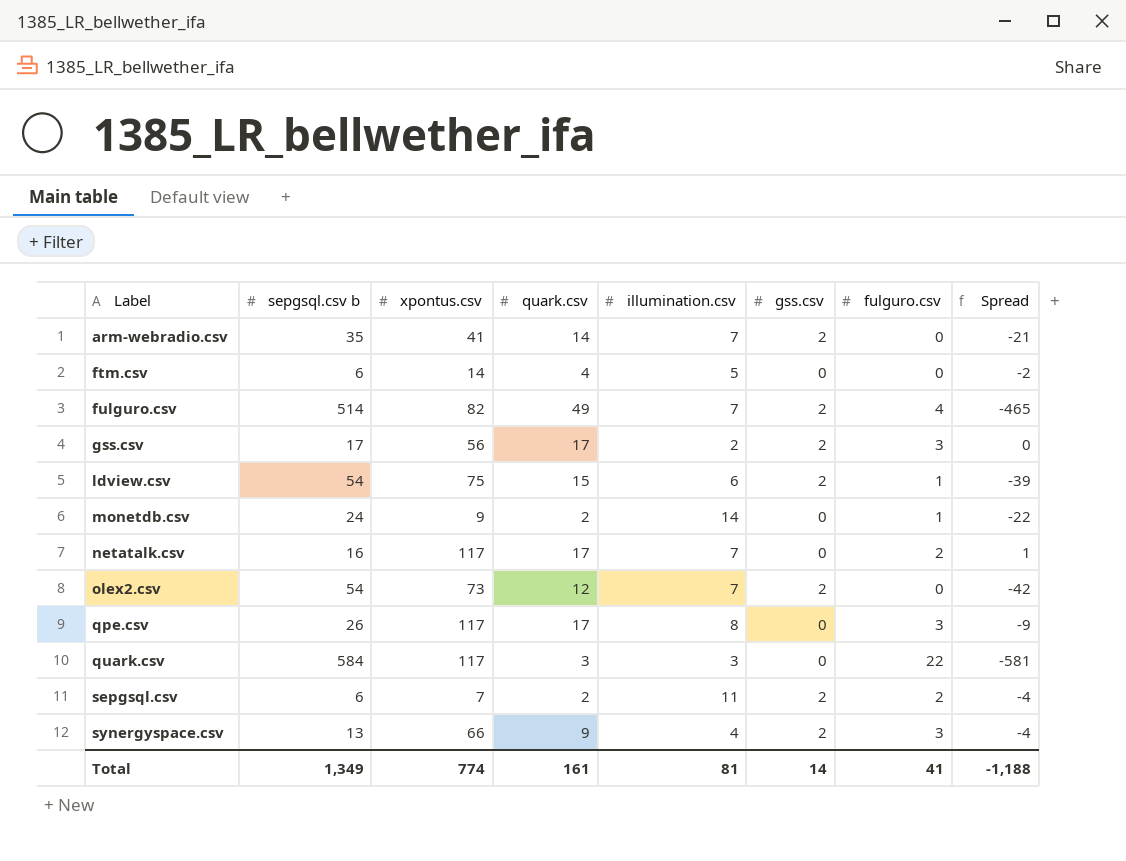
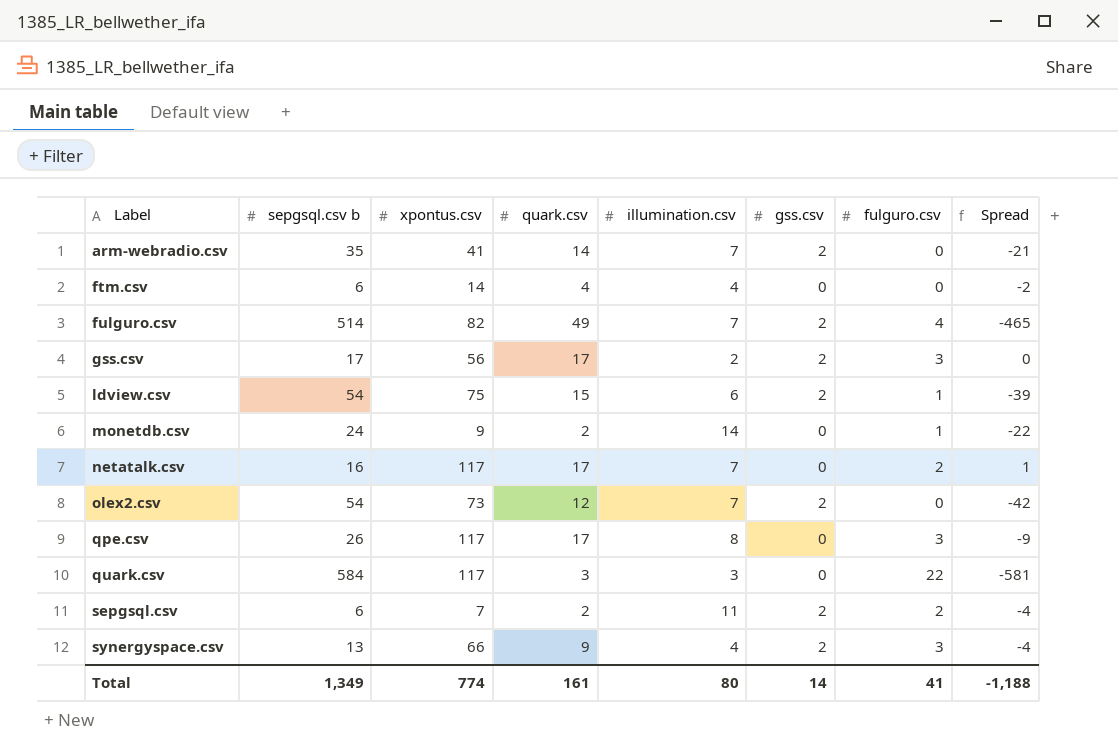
ftm.csv | illumination.csv: 5 -> 4
Total | illumination.csv: 81 -> 80

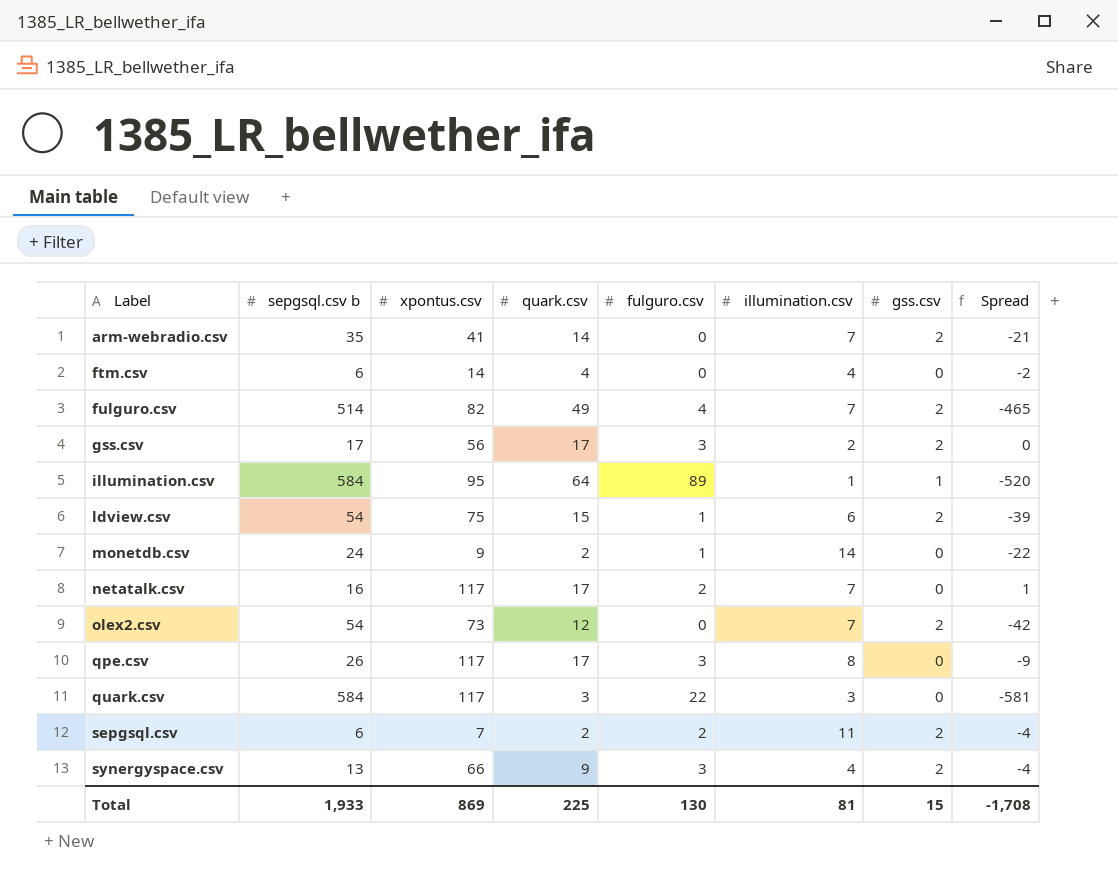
column fulguro.csv | position: 7 -> 5
row illumination.csv: none -> 584 | 95 | 64 | 89 | 1 | 1 | -520
Total | sepgsql.csv b: 1,349 -> 1,933
Total | xpontus.csv: 774 -> 869
Total | quark.csv: 161 -> 225
Total | fulguro.csv: 41 -> 130
Total | illumination.csv: 80 -> 81
Total | gss.csv: 14 -> 15
Total | Spread: -1,188 -> -1,708

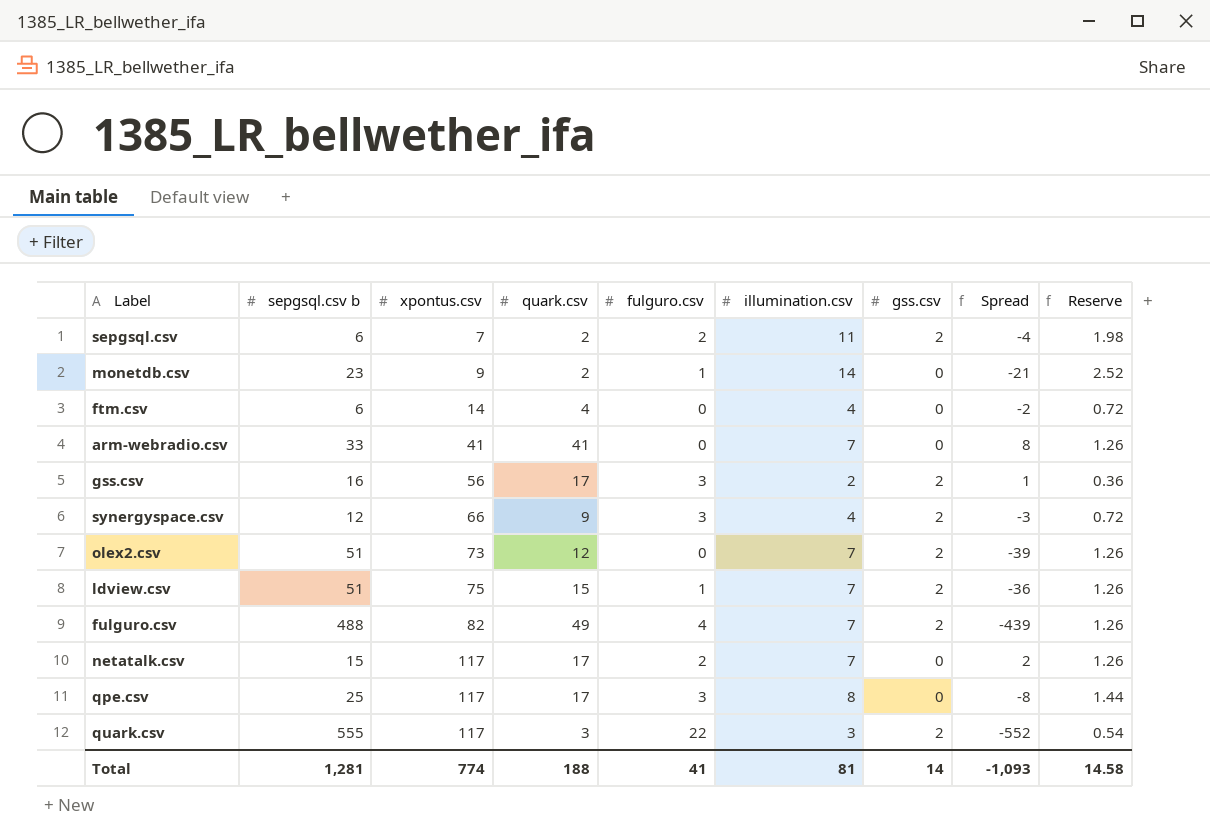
row order: Label ascending -> xpontus.csv ascending
column Reserve | formula: none -> [illumination.csv] * 0.18
row illumination.csv: 584 | 95 | 64 | 89 | 1 | 1 | -520 -> none
monetdb.csv | sepgsql.csv b: 24 -> 23
monetdb.csv | Spread: -22 -> -21
arm-webradio.csv | sepgsql.csv b: 35 -> 33
arm-webradio.csv | quark.csv: 14 -> 41
arm-webradio.csv | gss.csv: 2 -> 0
arm-webradio.csv | Spread: -21 -> 8
gss.csv | sepgsql.csv b: 17 -> 16
gss.csv | Spread: 0 -> 1
synergyspace.csv | sepgsql.csv b: 13 -> 12
synergyspace.csv | Spread: -4 -> -3
olex2.csv | sepgsql.csv b: 54 -> 51
olex2.csv | Spread: -42 -> -39
ldview.csv | sepgsql.csv b: 54 -> 51
ldview.csv | illumination.csv: 6 -> 7
ldview.csv | Spread: -39 -> -36
fulguro.csv | sepgsql.csv b: 514 -> 488
fulguro.csv | Spread: -465 -> -439
netatalk.csv | sepgsql.csv b: 16 -> 15
netatalk.csv | Spread: 1 -> 2
qpe.csv | sepgsql.csv b: 26 -> 25
qpe.csv | Spread: -9 -> -8
quark.csv | sepgsql.csv b: 584 -> 555
quark.csv | gss.csv: 0 -> 2
quark.csv | Spread: -581 -> -552
Total | sepgsql.csv b: 1,933 -> 1,281
Total | xpontus.csv: 869 -> 774
Total | quark.csv: 225 -> 188
Total | fulguro.csv: 130 -> 41
Total | gss.csv: 15 -> 14
Total | Spread: -1,708 -> -1,093

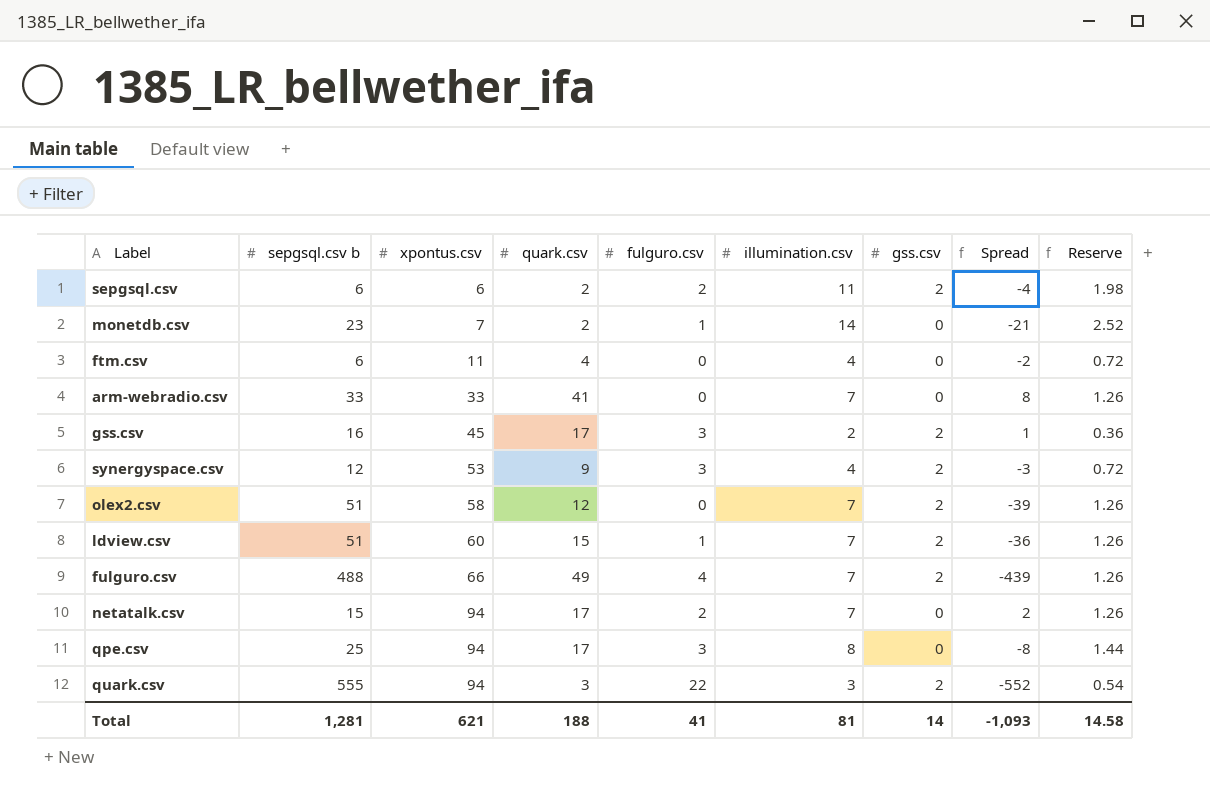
sepgsql.csv | xpontus.csv: 7 -> 6
monetdb.csv | xpontus.csv: 9 -> 7
ftm.csv | xpontus.csv: 14 -> 11
arm-webradio.csv | xpontus.csv: 41 -> 33
gss.csv | xpontus.csv: 56 -> 45
synergyspace.csv | xpontus.csv: 66 -> 53
olex2.csv | xpontus.csv: 73 -> 58
ldview.csv | xpontus.csv: 75 -> 60
fulguro.csv | xpontus.csv: 82 -> 66
netatalk.csv | xpontus.csv: 117 -> 94
qpe.csv | xpontus.csv: 117 -> 94
quark.csv | xpontus.csv: 117 -> 94
Total | xpontus.csv: 774 -> 621

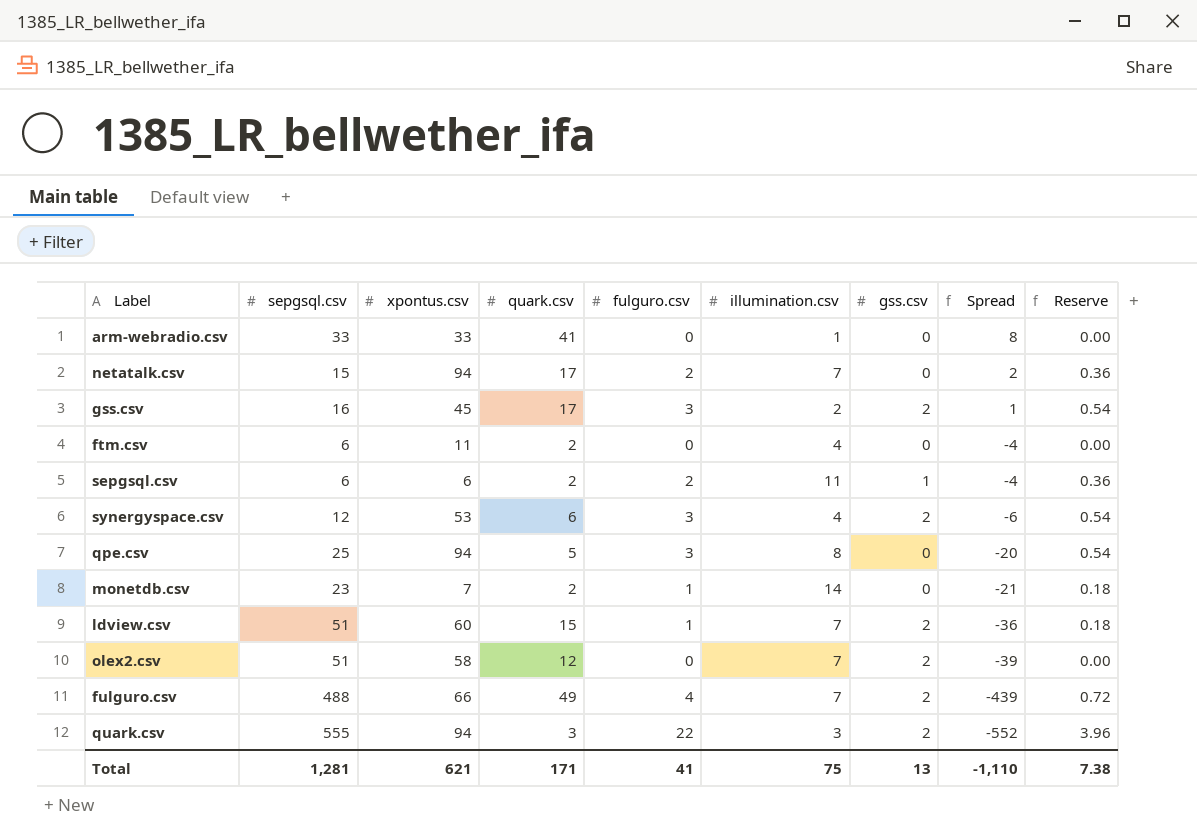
row order: xpontus.csv ascending -> Spread descending
column name: sepgsql.csv b -> sepgsql.csv
column Reserve | formula: [illumination.csv] * 0.18 -> [fulguro.csv] * 0.18
arm-webradio.csv | illumination.csv: 7 -> 1
ftm.csv | quark.csv: 4 -> 2
ftm.csv | Spread: -2 -> -4
sepgsql.csv | gss.csv: 2 -> 1
synergyspace.csv | quark.csv: 9 -> 6
synergyspace.csv | Spread: -3 -> -6
qpe.csv | quark.csv: 17 -> 5
qpe.csv | Spread: -8 -> -20
Total | quark.csv: 188 -> 171
Total | illumination.csv: 81 -> 75
Total | gss.csv: 14 -> 13
Total | Spread: -1,093 -> -1,110
Total | Reserve: 14.58 -> 7.38

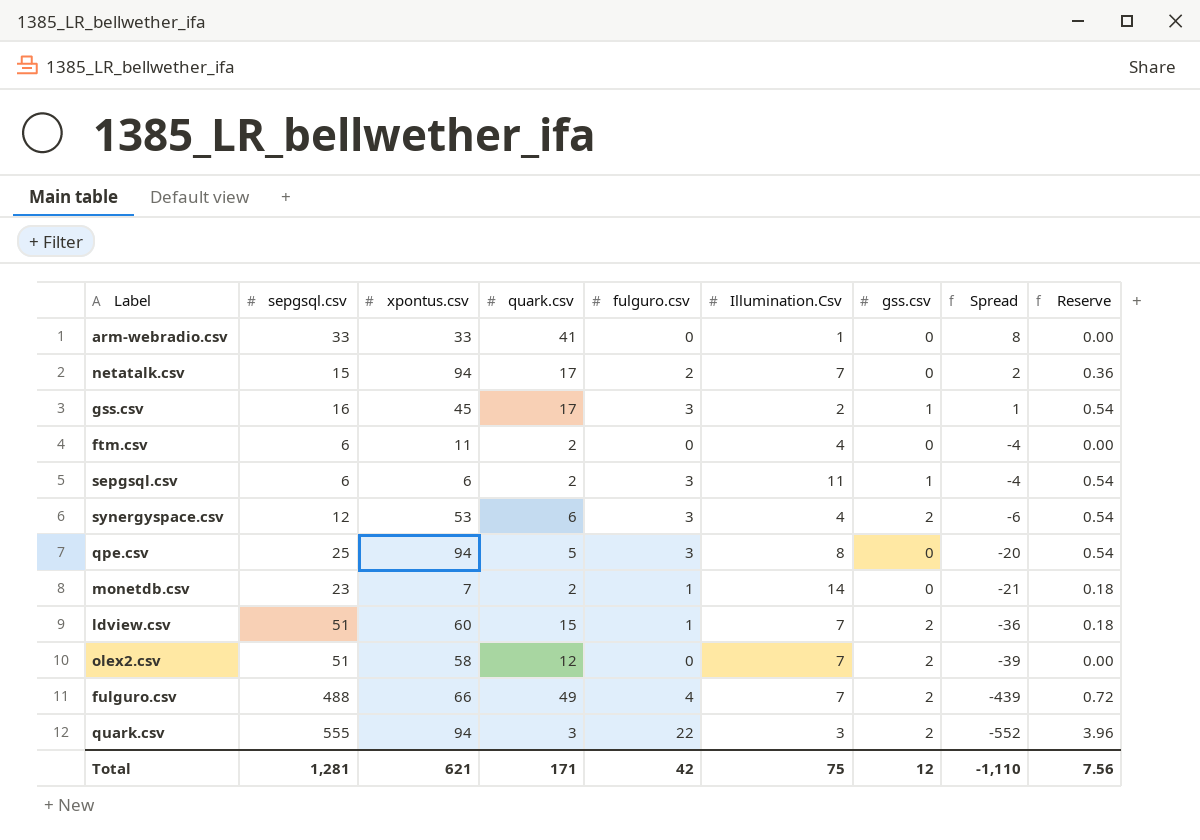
column name: illumination.csv -> Illumination.Csv
gss.csv | gss.csv: 2 -> 1
sepgsql.csv | fulguro.csv: 2 -> 3
sepgsql.csv | Reserve: 0.36 -> 0.54
Total | fulguro.csv: 41 -> 42
Total | gss.csv: 13 -> 12
Total | Reserve: 7.38 -> 7.56

